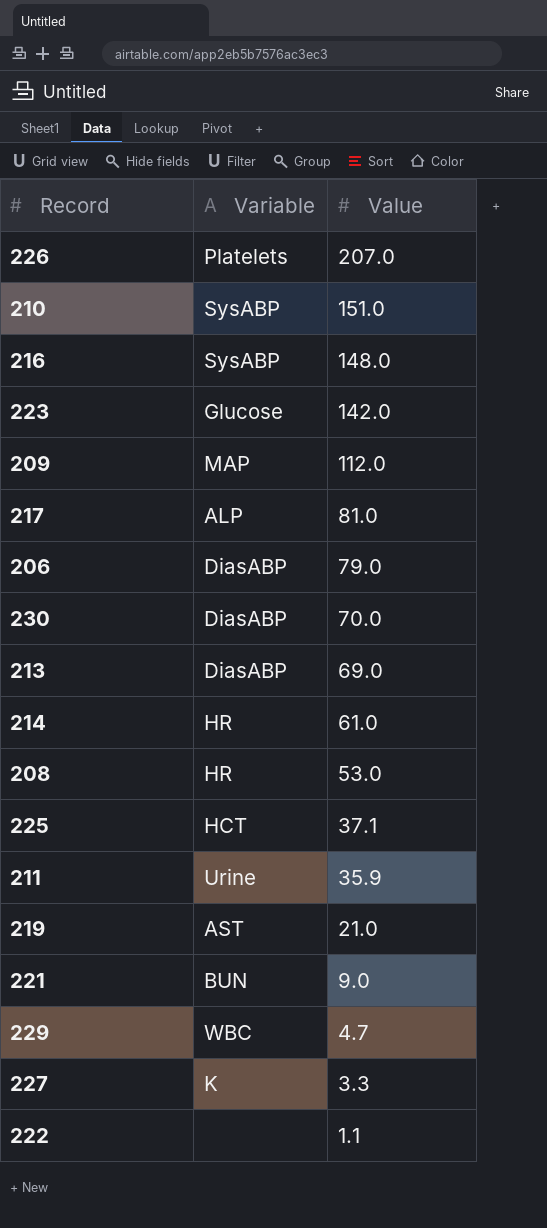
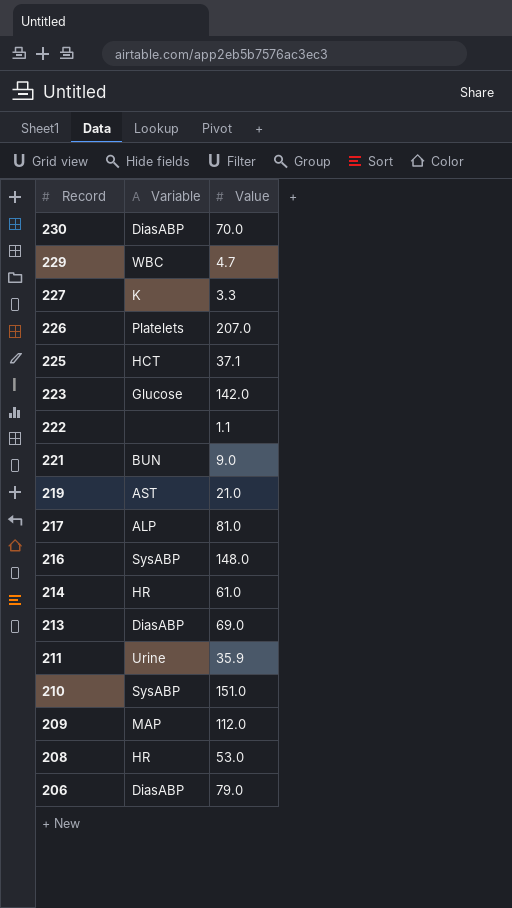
row order: Value descending -> Record descending

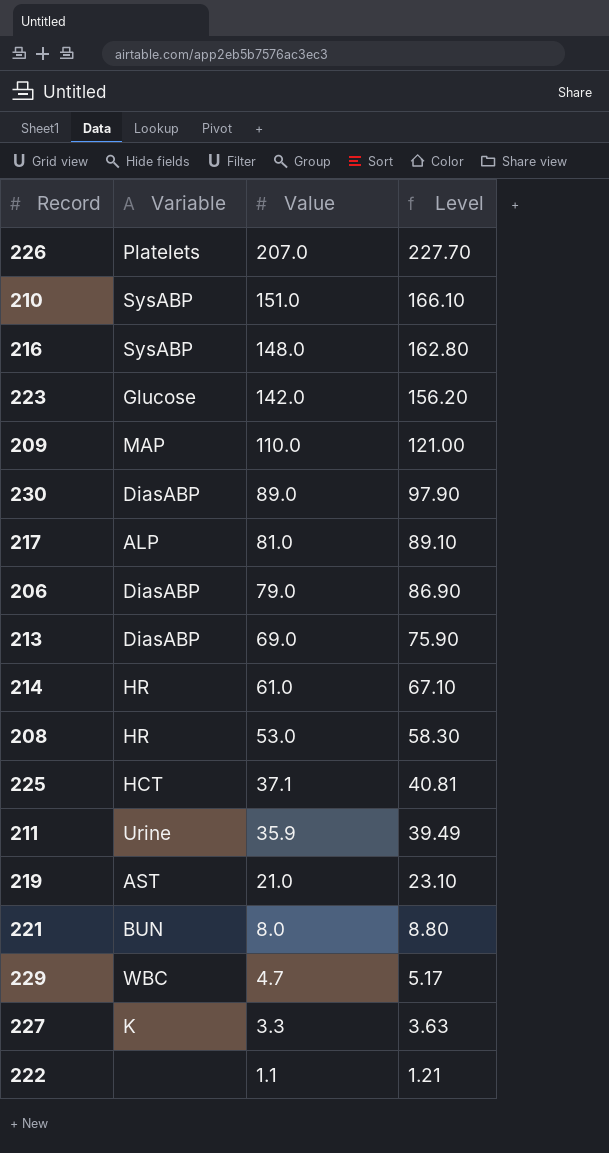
row order: Record descending -> Value descending
column Level | formula: none -> [Value] * 1.1
209 | Value: 112.0 -> 110.0
230 | Value: 70.0 -> 89.0
221 | Value: 9.0 -> 8.0

